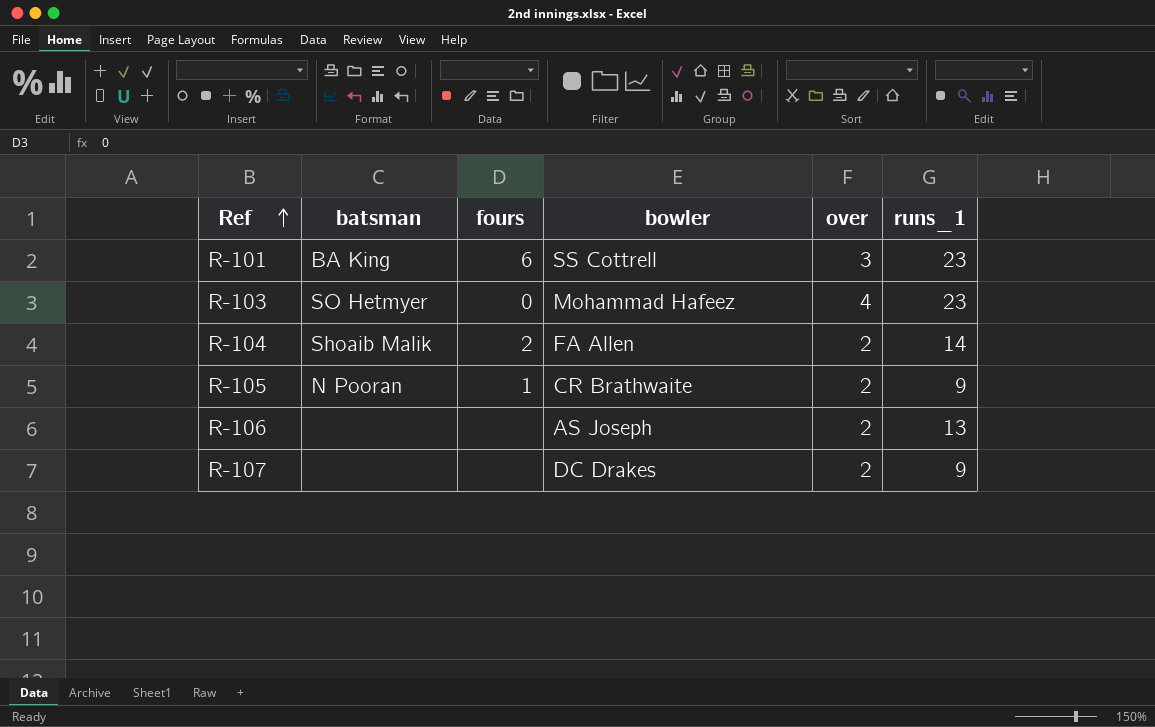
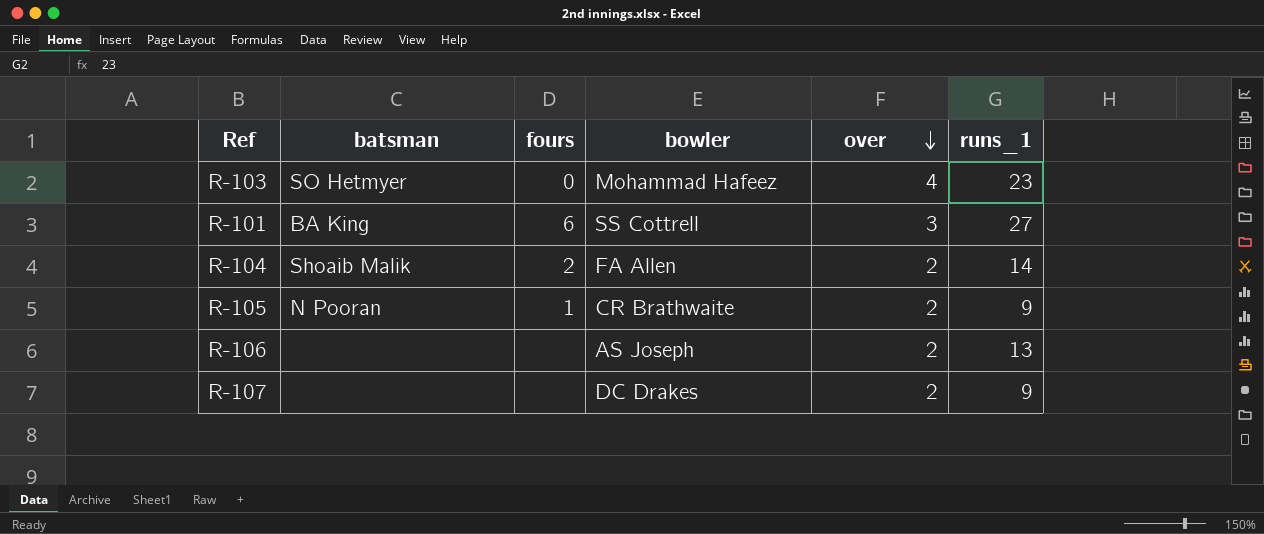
row order: Ref ascending -> over descending
R-101 | runs_1: 23 -> 27

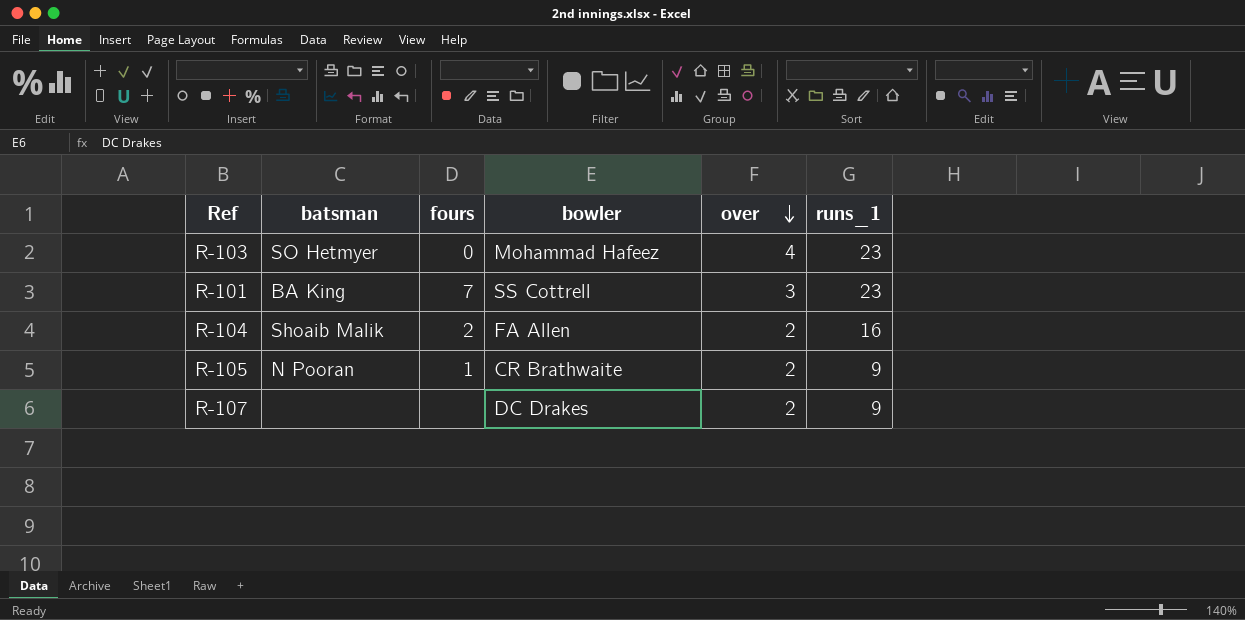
row R-106: none | none | AS Joseph | 2 | 13 -> none
R-101 | fours: 6 -> 7
R-101 | runs_1: 27 -> 23
R-104 | runs_1: 14 -> 16

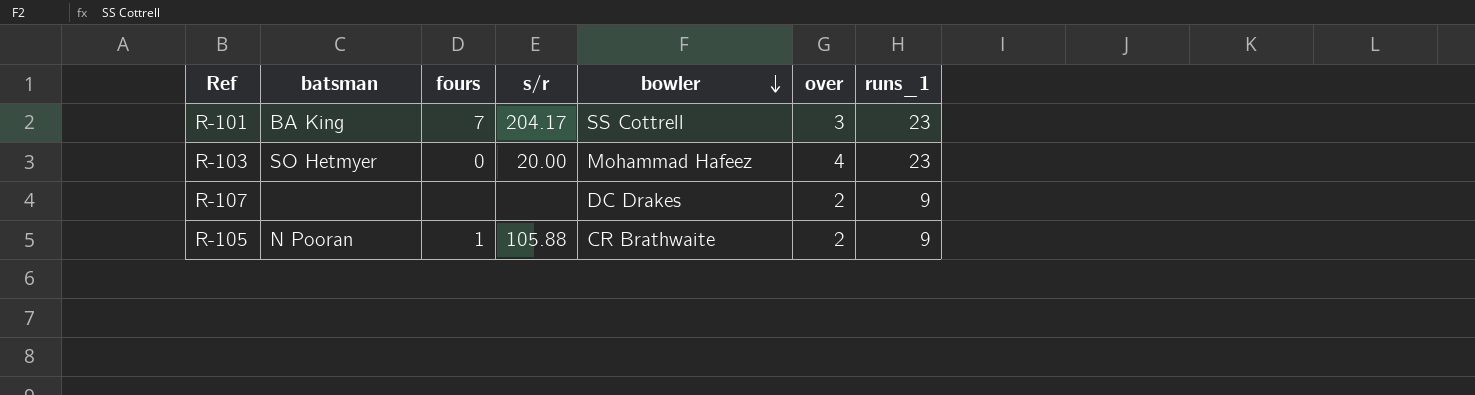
row order: over descending -> bowler descending
column s/r | position: none -> 4
row R-104: Shoaib Malik | 2 | FA Allen | 2 | 16 -> none

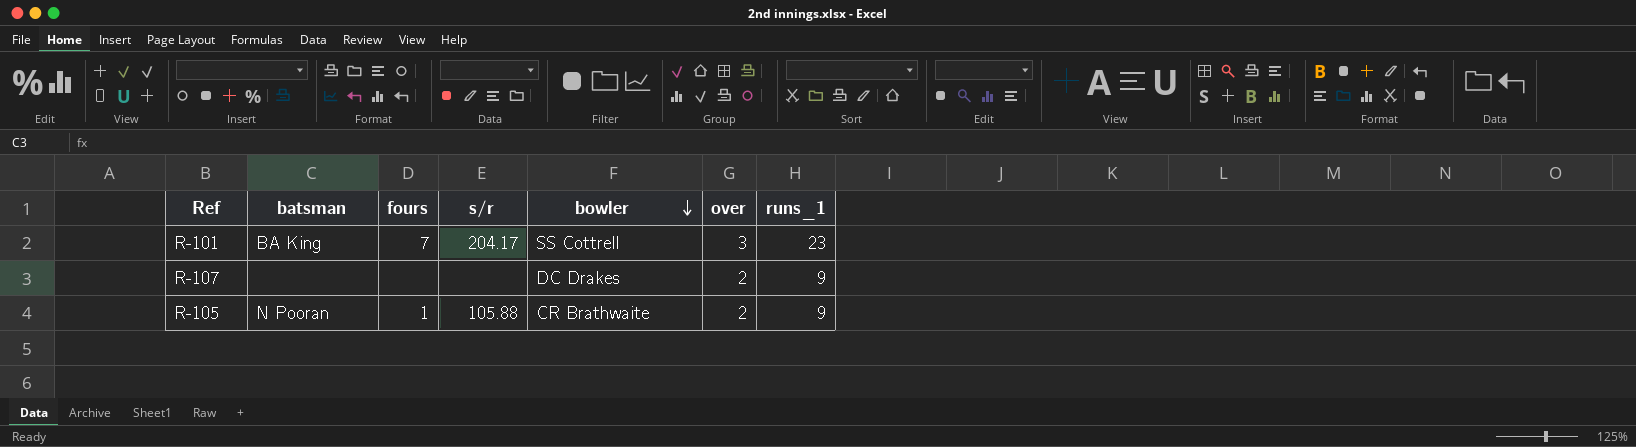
row R-103: SO Hetmyer | 0 | 20.00 | Mohammad Hafeez | 4 | 23 -> none

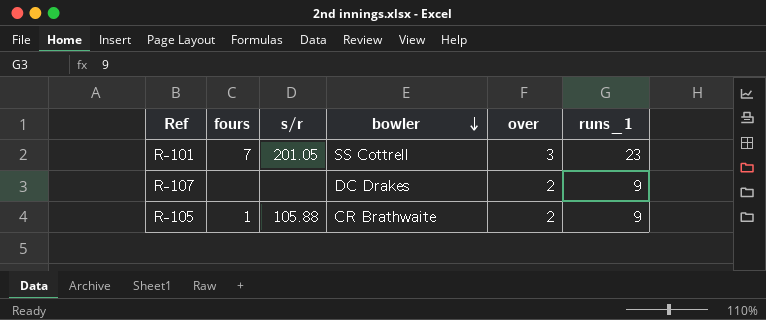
column batsman | position: 2 -> none
R-101 | s/r: 204.17 -> 201.05

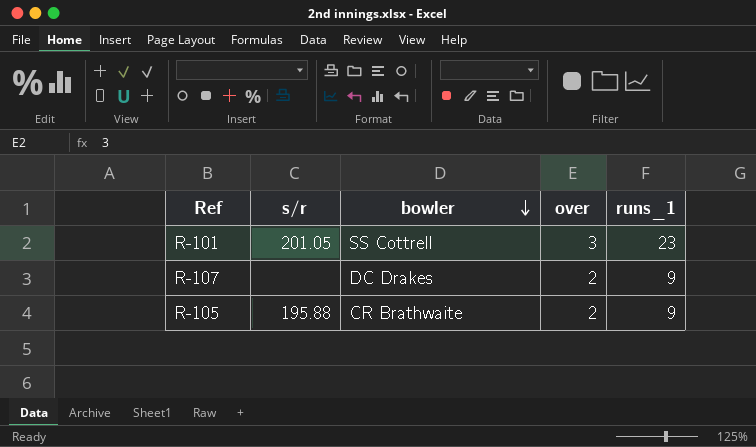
column fours | position: 2 -> none
R-105 | s/r: 105.88 -> 195.88

